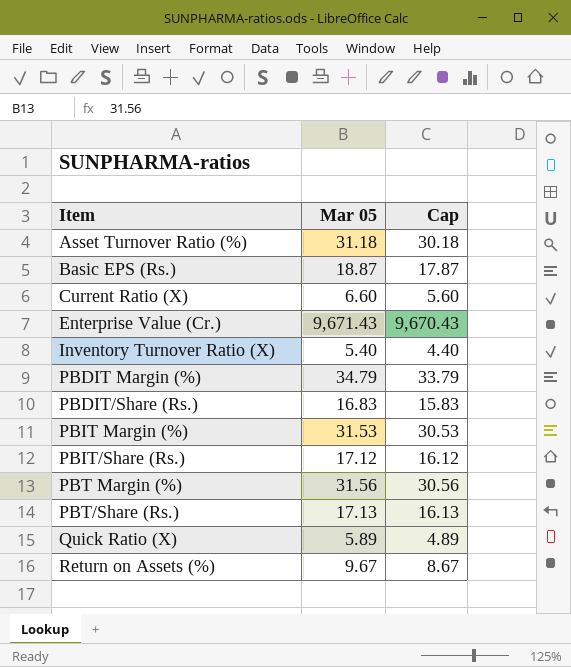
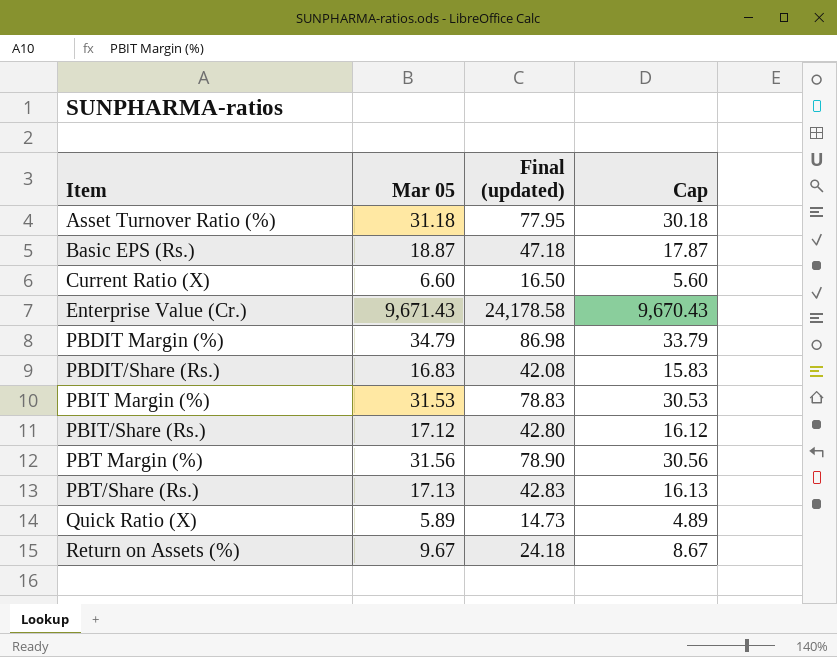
column Final (updated) | formula: none -> [Mar 05] * 2.5
row Inventory Turnover Ratio (X): 5.40 | 4.40 -> none

